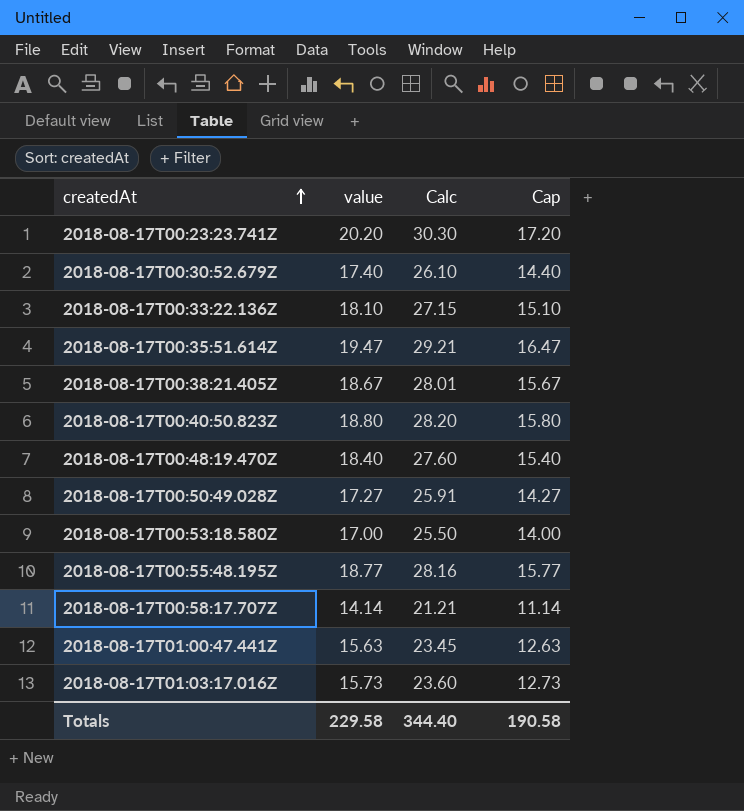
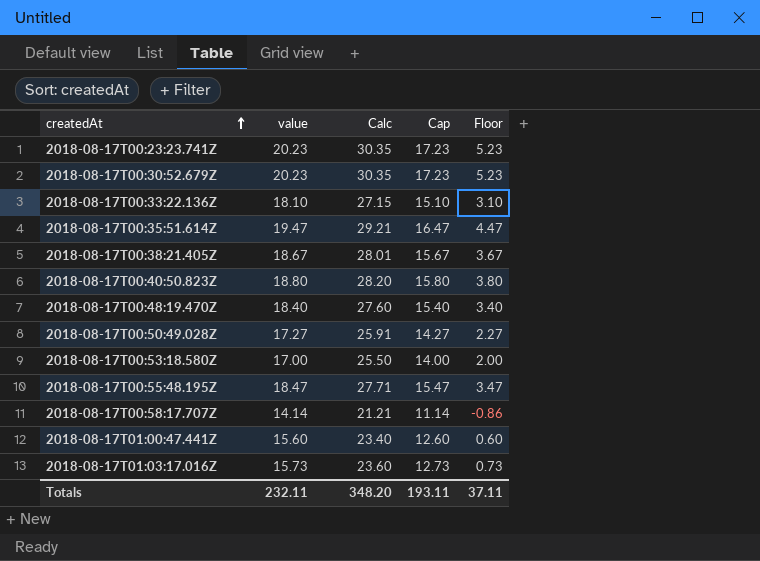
column Floor | formula: none -> [value] - 15
2018-08-17T00:23:23.741Z | value: 20.20 -> 20.23
2018-08-17T00:23:23.741Z | Calc: 30.30 -> 30.35
2018-08-17T00:23:23.741Z | Cap: 17.20 -> 17.23
2018-08-17T00:30:52.679Z | value: 17.40 -> 20.23
2018-08-17T00:30:52.679Z | Calc: 26.10 -> 30.35
2018-08-17T00:30:52.679Z | Cap: 14.40 -> 17.23
2018-08-17T00:55:48.195Z | value: 18.77 -> 18.47
2018-08-17T00:55:48.195Z | Calc: 28.16 -> 27.71
2018-08-17T00:55:48.195Z | Cap: 15.77 -> 15.47
2018-08-17T01:00:47.441Z | value: 15.63 -> 15.60
2018-08-17T01:00:47.441Z | Calc: 23.45 -> 23.40
2018-08-17T01:00:47.441Z | Cap: 12.63 -> 12.60
Totals | value: 229.58 -> 232.11
Totals | Calc: 344.40 -> 348.20
Totals | Cap: 190.58 -> 193.11

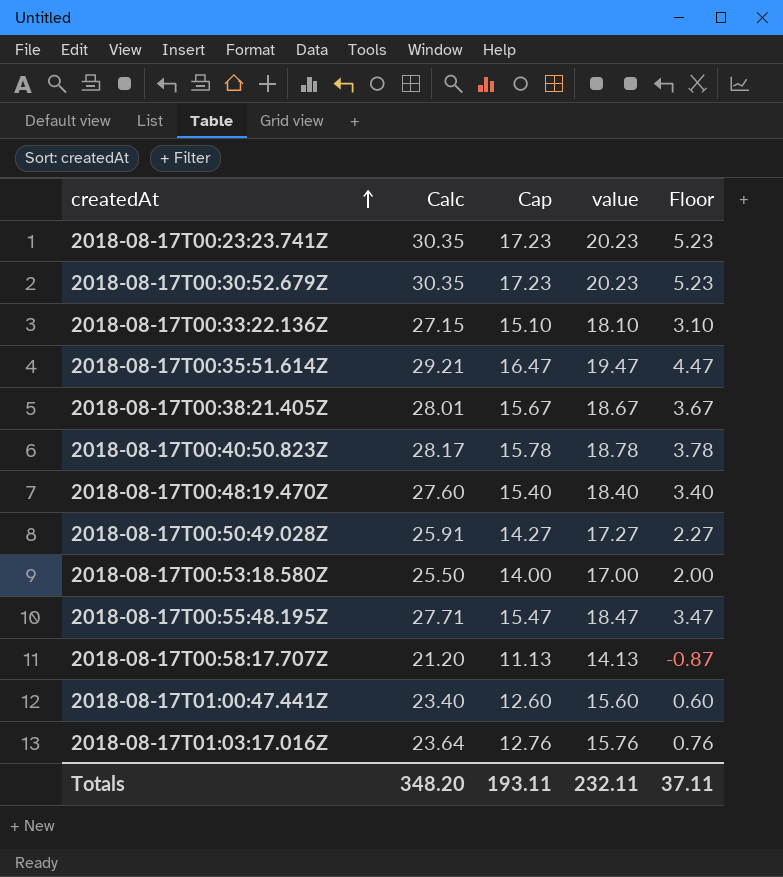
column value | position: 2 -> 4
2018-08-17T00:40:50.823Z | Calc: 28.20 -> 28.17
2018-08-17T00:40:50.823Z | Cap: 15.80 -> 15.78
2018-08-17T00:40:50.823Z | value: 18.80 -> 18.78
2018-08-17T00:40:50.823Z | Floor: 3.80 -> 3.78
2018-08-17T00:58:17.707Z | Calc: 21.21 -> 21.20
2018-08-17T00:58:17.707Z | Cap: 11.14 -> 11.13
2018-08-17T00:58:17.707Z | value: 14.14 -> 14.13
2018-08-17T00:58:17.707Z | Floor: -0.86 -> -0.87
2018-08-17T01:03:17.016Z | Calc: 23.60 -> 23.64
2018-08-17T01:03:17.016Z | Cap: 12.73 -> 12.76
2018-08-17T01:03:17.016Z | value: 15.73 -> 15.76
2018-08-17T01:03:17.016Z | Floor: 0.73 -> 0.76

